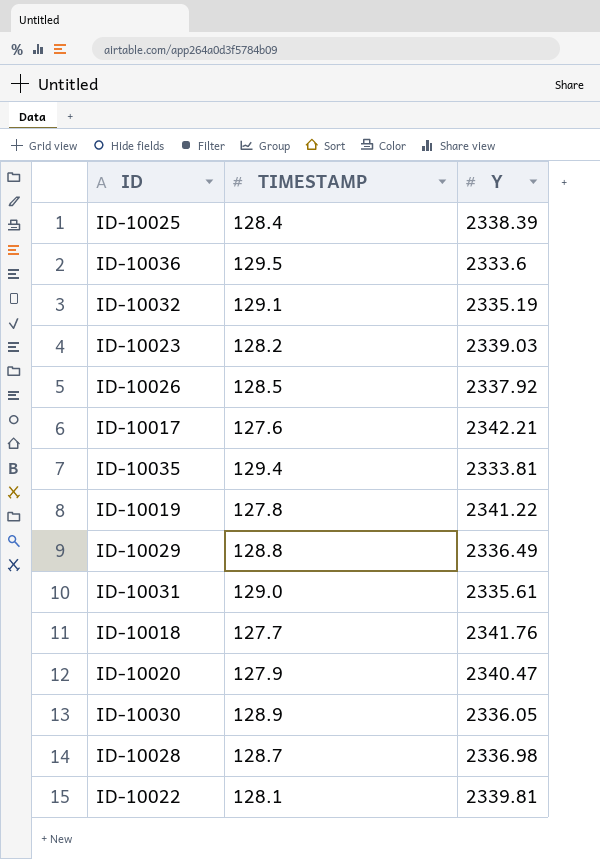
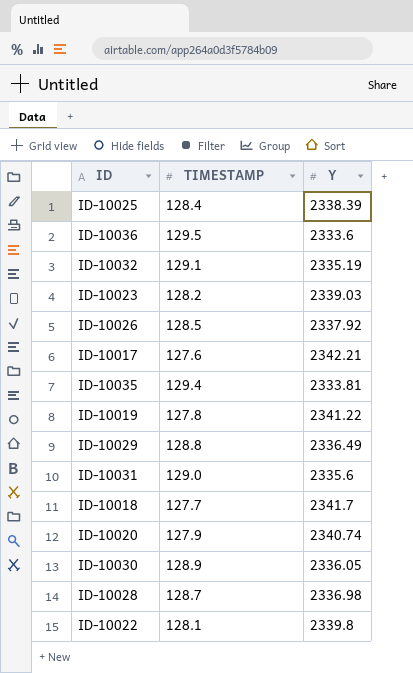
ID-10031 | Y: 2335.61 -> 2335.6
ID-10018 | Y: 2341.76 -> 2341.7
ID-10020 | Y: 2340.47 -> 2340.74
ID-10022 | Y: 2339.81 -> 2339.8

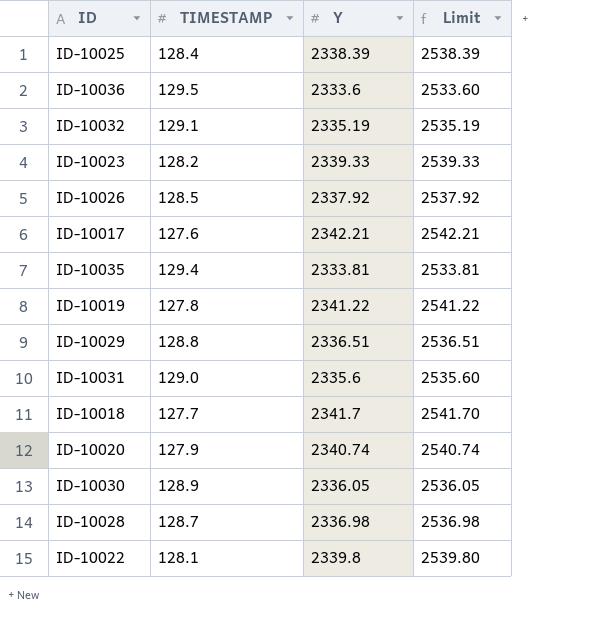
column Limit | formula: none -> [Y] + 200
ID-10023 | Y: 2339.03 -> 2339.33
ID-10029 | Y: 2336.49 -> 2336.51

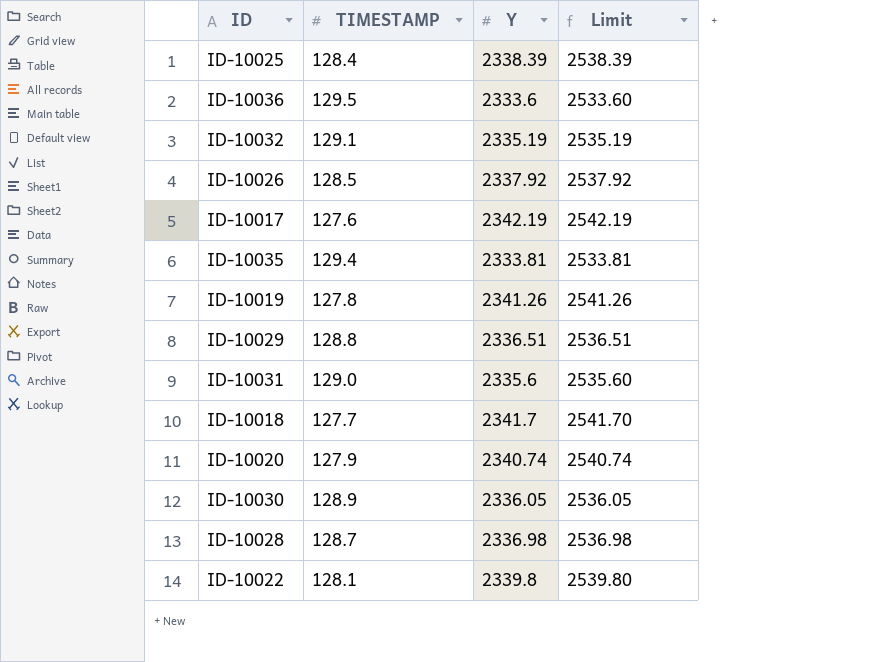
row ID-10023: 128.2 | 2339.33 | 2539.33 -> none
ID-10017 | Y: 2342.21 -> 2342.19
ID-10017 | Limit: 2542.21 -> 2542.19
ID-10019 | Y: 2341.22 -> 2341.26
ID-10019 | Limit: 2541.22 -> 2541.26

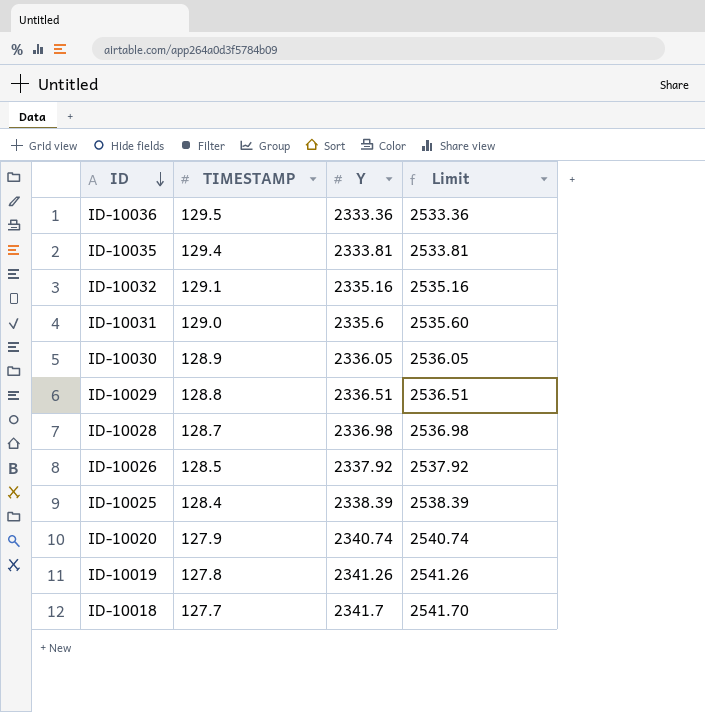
row order: none -> ID descending
row ID-10017: 127.6 | 2342.19 | 2542.19 -> none
row ID-10022: 128.1 | 2339.8 | 2539.80 -> none
ID-10036 | Y: 2333.6 -> 2333.36
ID-10036 | Limit: 2533.60 -> 2533.36
ID-10032 | Y: 2335.19 -> 2335.16
ID-10032 | Limit: 2535.19 -> 2535.16

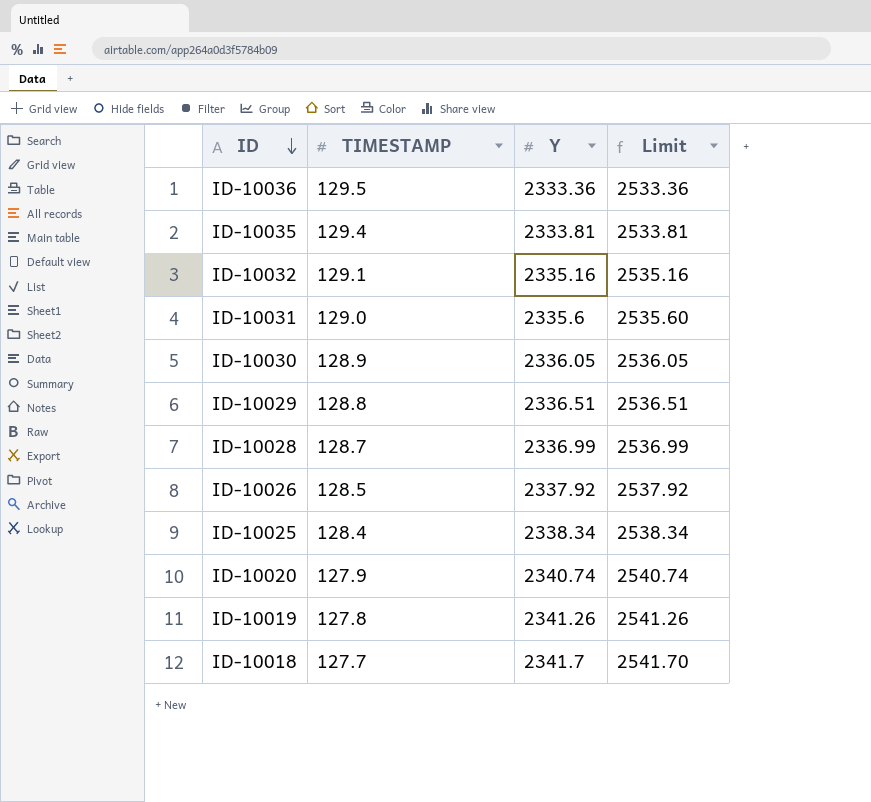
ID-10028 | Y: 2336.98 -> 2336.99
ID-10028 | Limit: 2536.98 -> 2536.99
ID-10025 | Y: 2338.39 -> 2338.34
ID-10025 | Limit: 2538.39 -> 2538.34

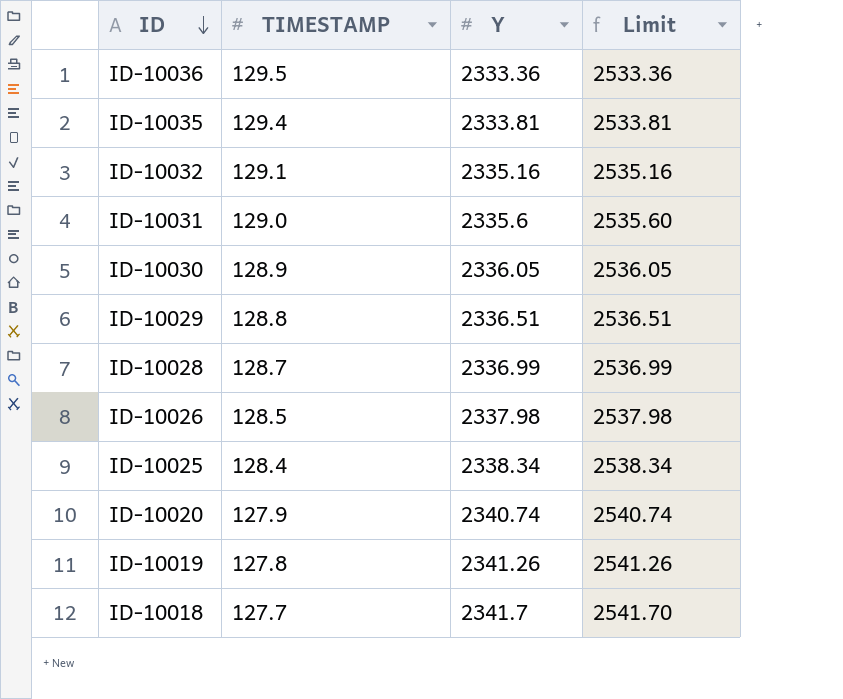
ID-10026 | Y: 2337.92 -> 2337.98
ID-10026 | Limit: 2537.92 -> 2537.98

